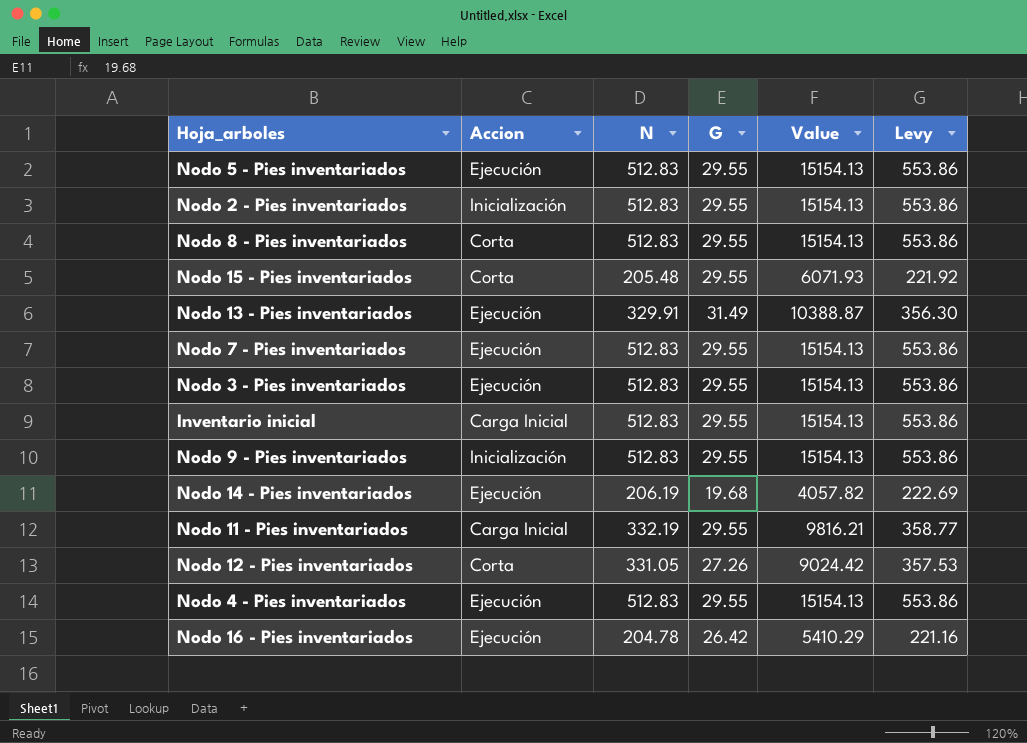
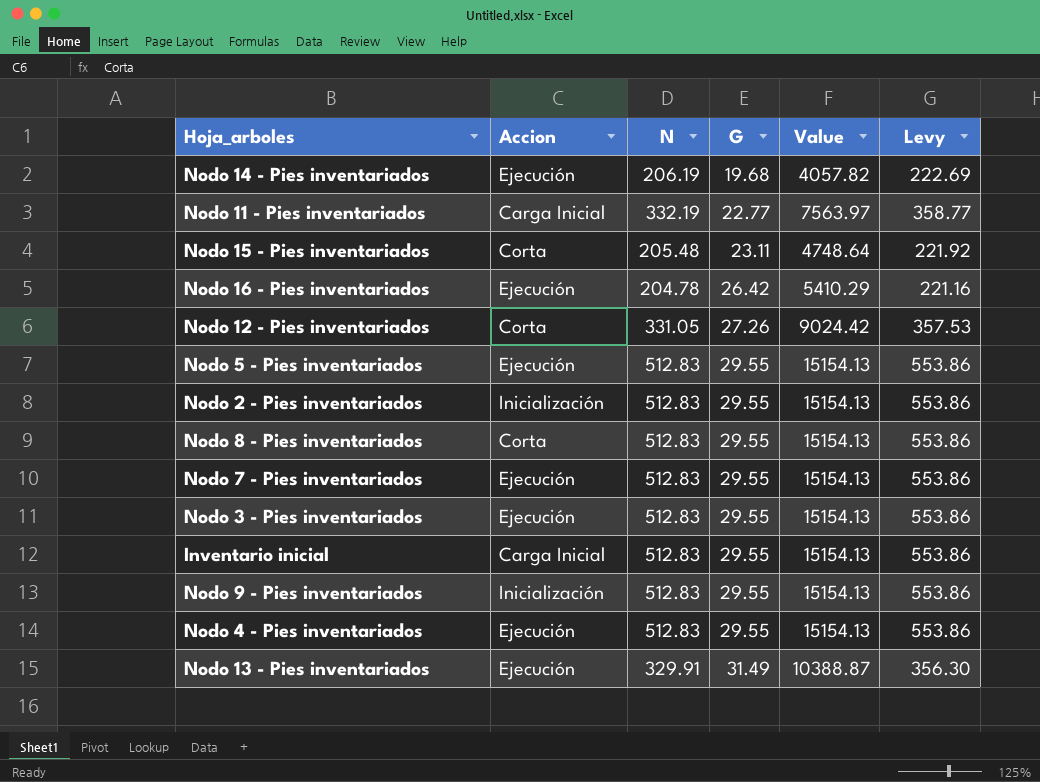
row order: none -> G ascending
Nodo 11 - Pies inventariados | G: 29.55 -> 22.77
Nodo 11 - Pies inventariados | Value: 9816.21 -> 7563.97
Nodo 15 - Pies inventariados | G: 29.55 -> 23.11
Nodo 15 - Pies inventariados | Value: 6071.93 -> 4748.64

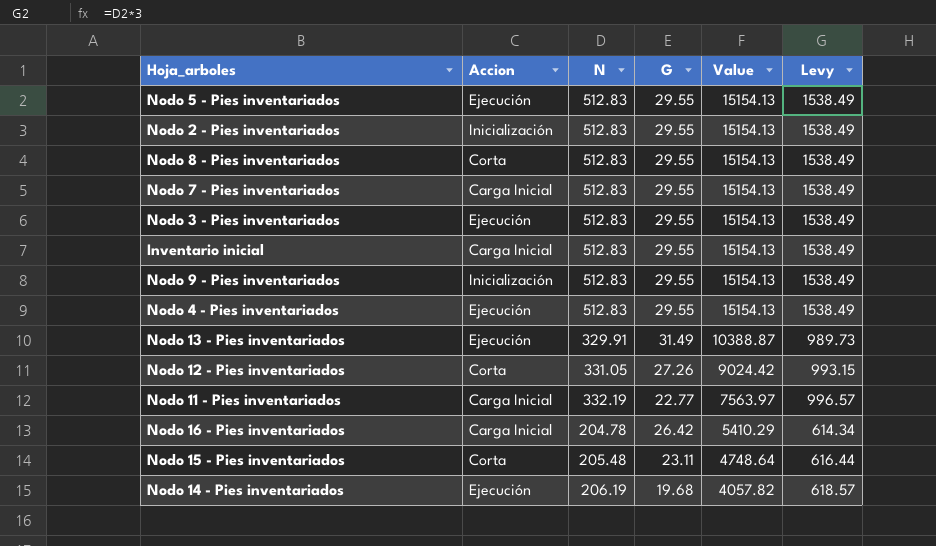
row order: G ascending -> Value descending
column Levy | formula: [N] * 1.08 -> [N] * 3
Nodo 7 - Pies inventariados | Accion: Ejecución -> Carga Inicial
Nodo 16 - Pies inventariados | Accion: Ejecución -> Carga Inicial

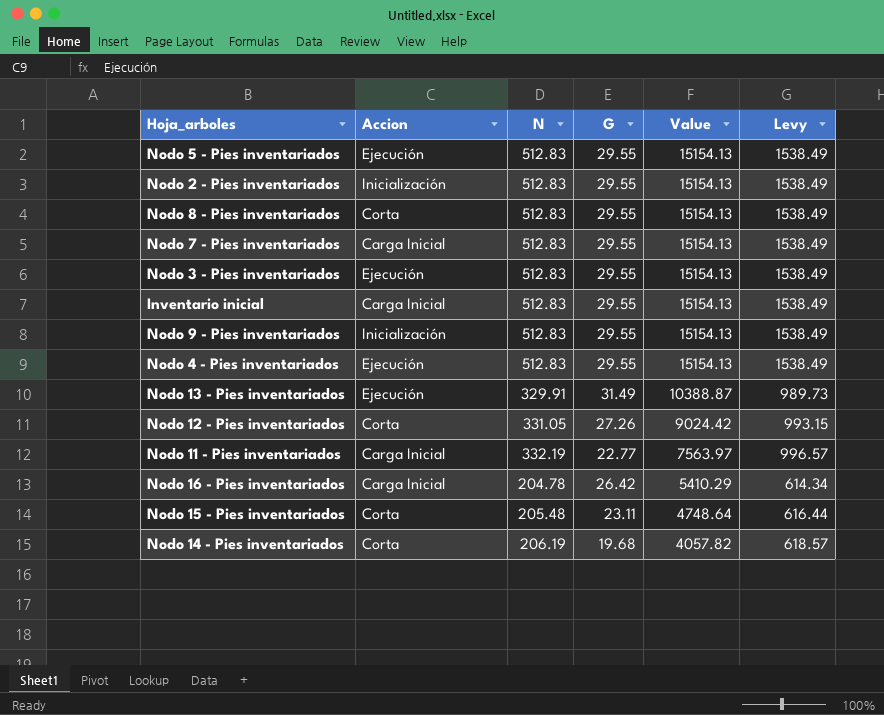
Nodo 14 - Pies inventariados | Accion: Ejecución -> Corta

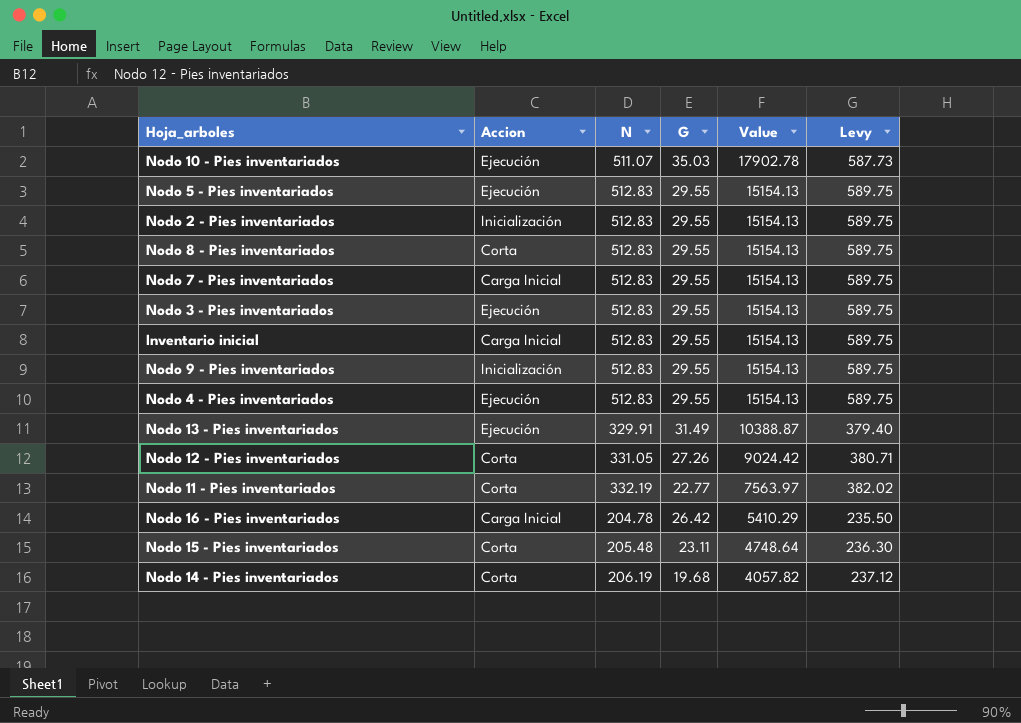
column Levy | formula: [N] * 3 -> [N] * 1.15
row Nodo 10 - Pies inventariados: none -> Ejecución | 511.07 | 35.03 | 17902.78 | 587.73
Nodo 11 - Pies inventariados | Accion: Carga Inicial -> Corta

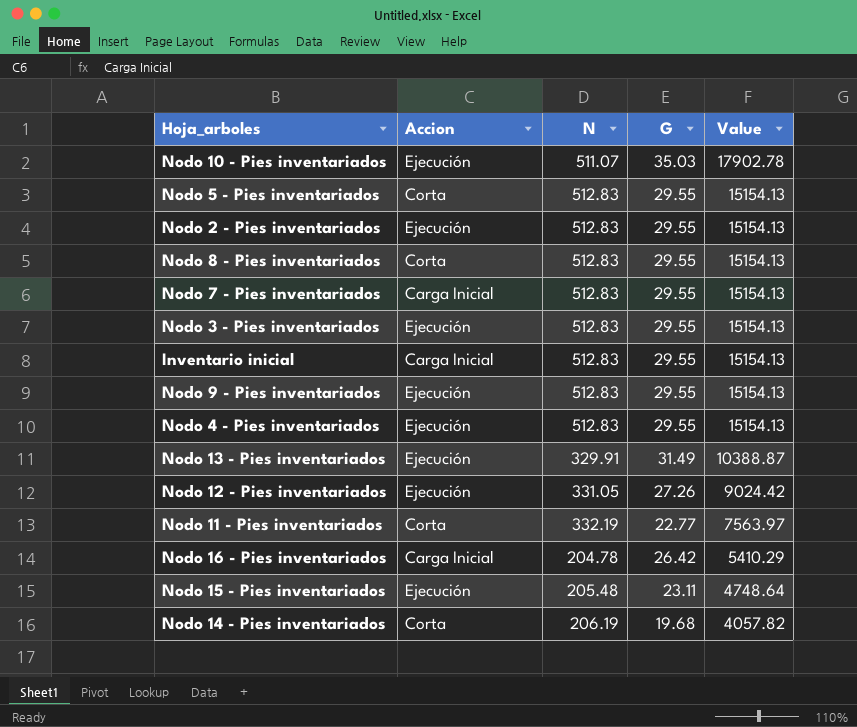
column Levy | formula: [N] * 1.15 -> none
Nodo 5 - Pies inventariados | Accion: Ejecución -> Corta
Nodo 2 - Pies inventariados | Accion: Inicialización -> Ejecución
Nodo 9 - Pies inventariados | Accion: Inicialización -> Ejecución
Nodo 12 - Pies inventariados | Accion: Corta -> Ejecución
Nodo 15 - Pies inventariados | Accion: Corta -> Ejecución

